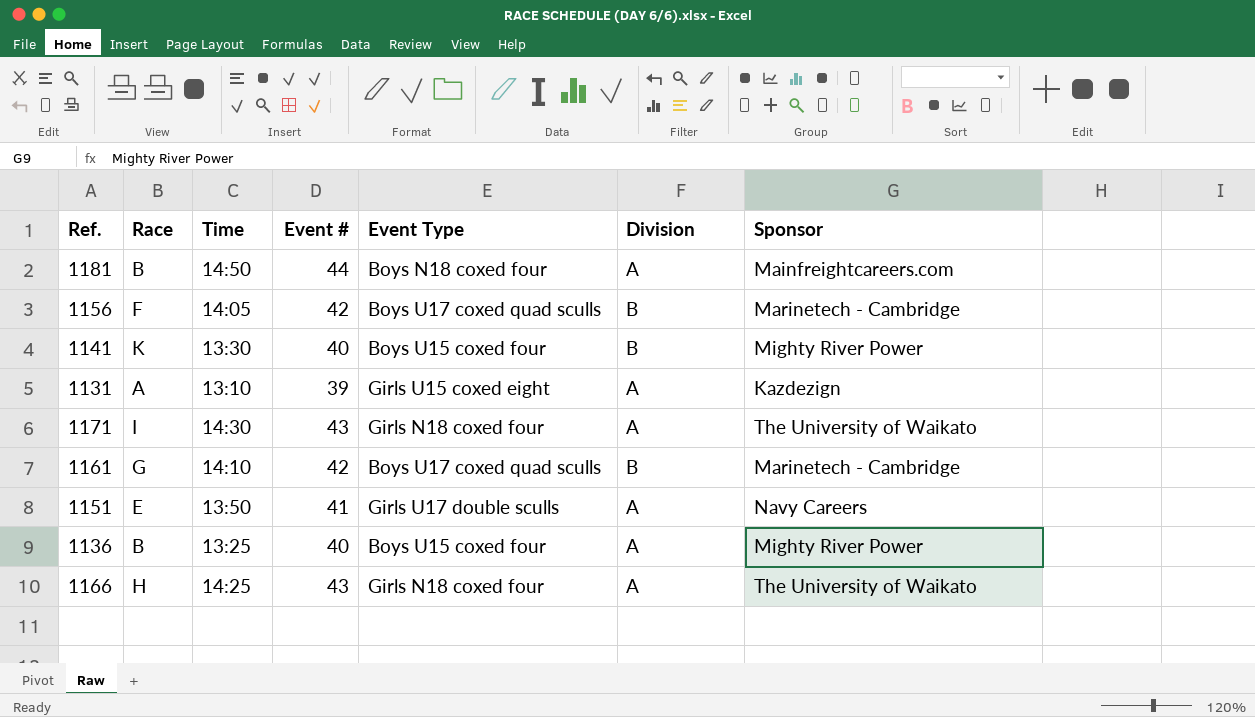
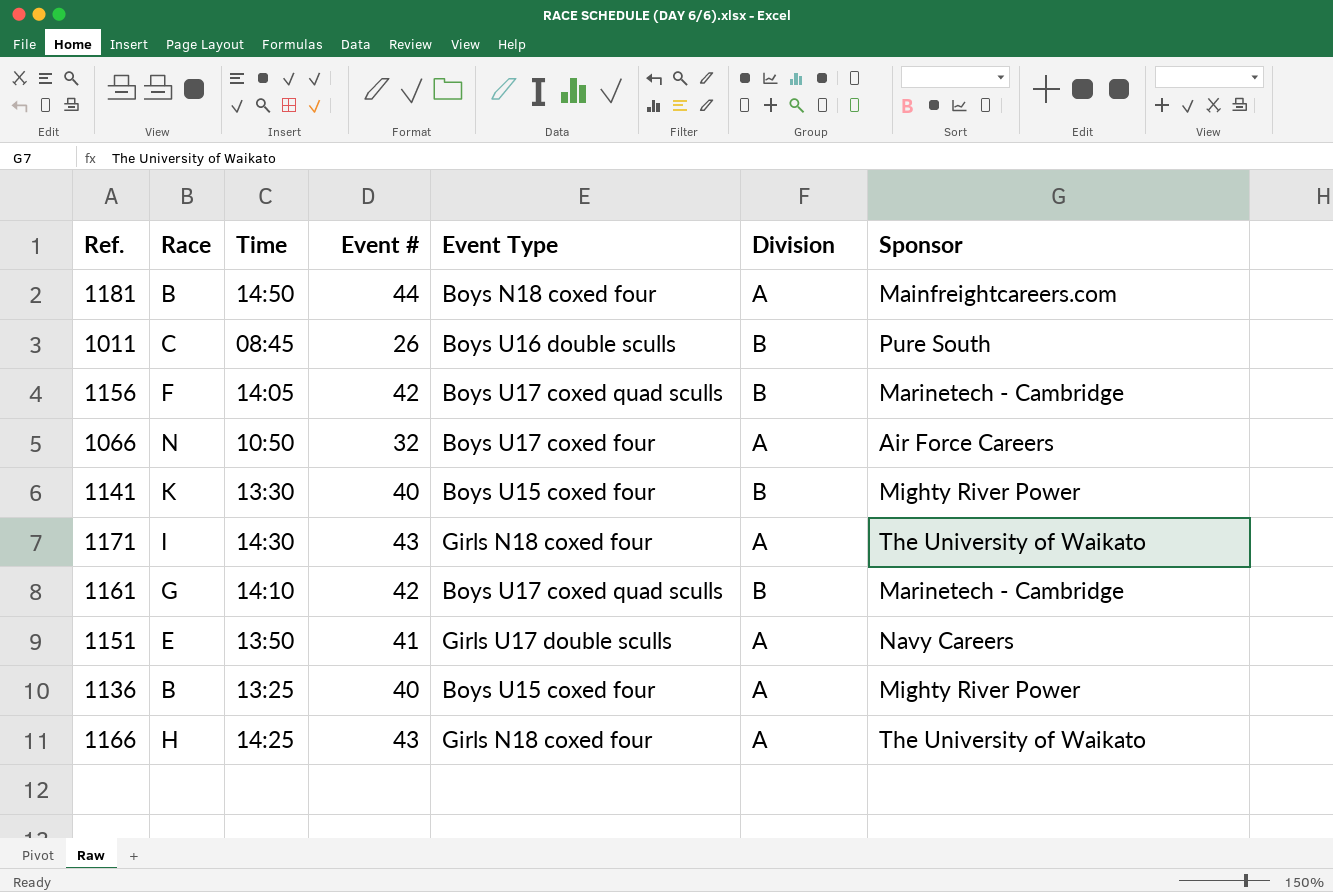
row 1131: A | 13:10 | 39 | Girls U15 coxed eight | A | Kazdezign -> none
row 1011: none -> C | 08:45 | 26 | Boys U16 double sculls | B | Pure South
row 1066: none -> N | 10:50 | 32 | Boys U17 coxed four | A | Air Force Careers

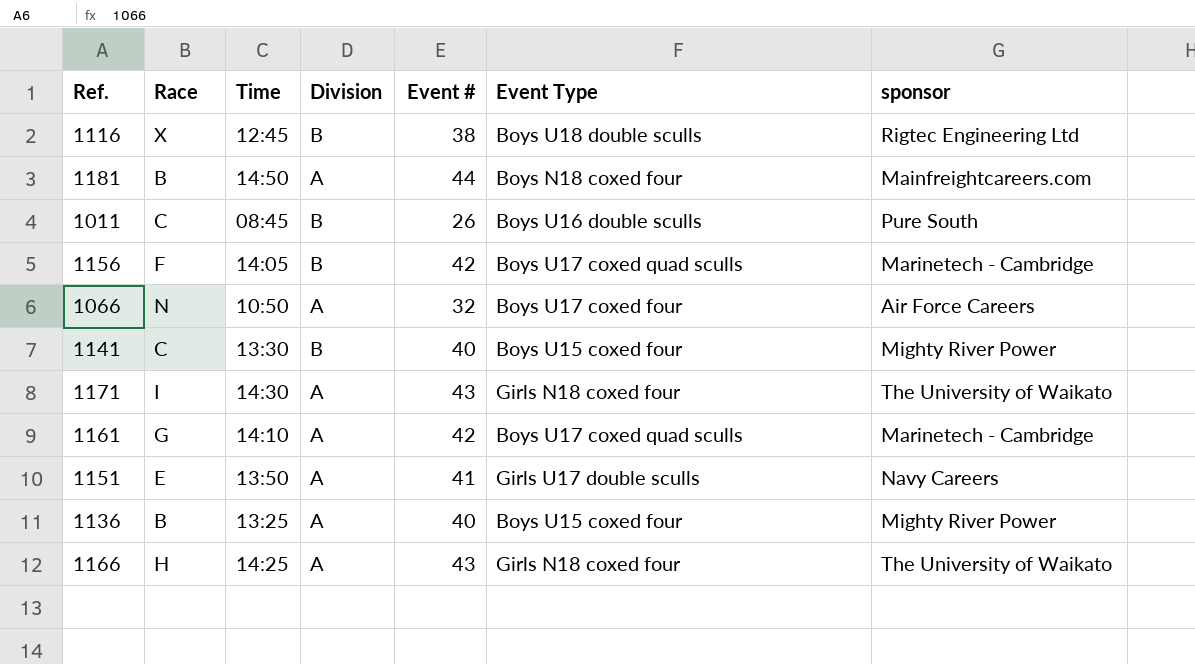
column Division | position: 6 -> 4
column name: Sponsor -> sponsor
row 1116: none -> X | 12:45 | B | 38 | Boys U18 double sculls | Rigtec Engineering Ltd
1141 | Race: K -> C
1161 | Division: B -> A

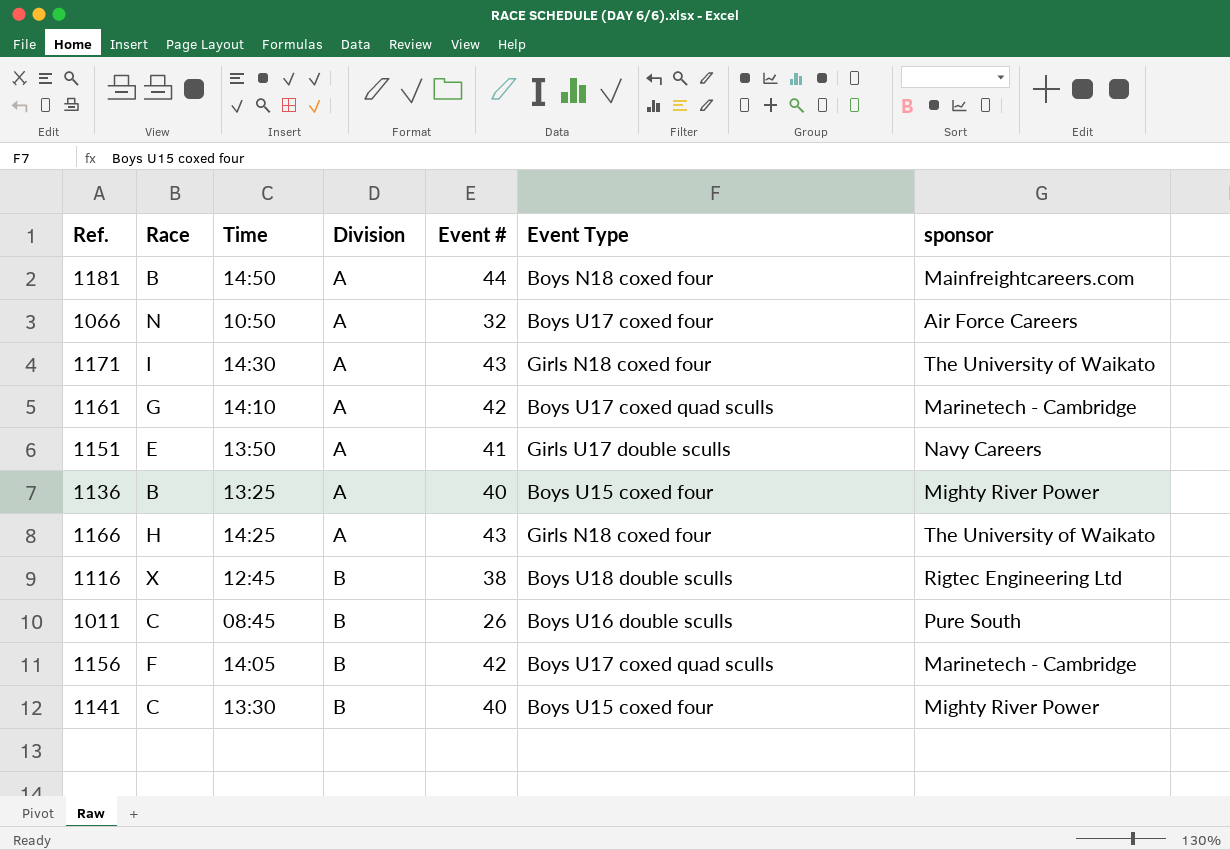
row order: none -> Division ascending

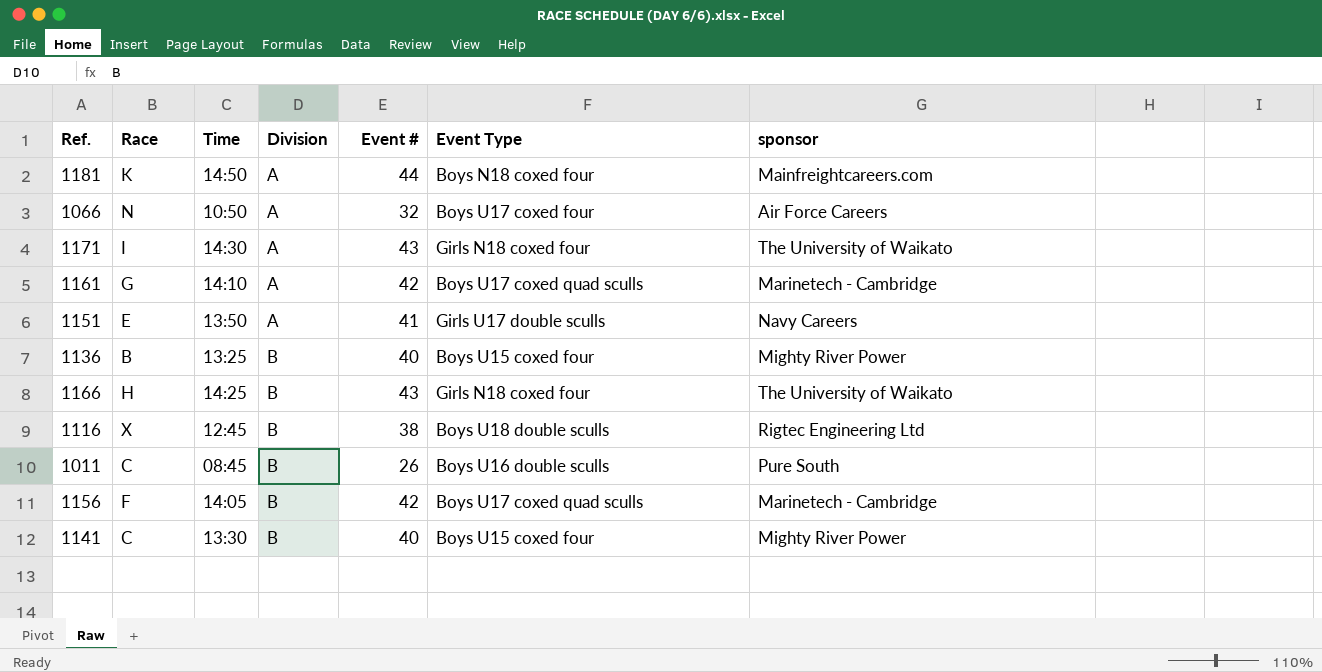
1181 | Race: B -> K
1136 | Division: A -> B
1166 | Division: A -> B

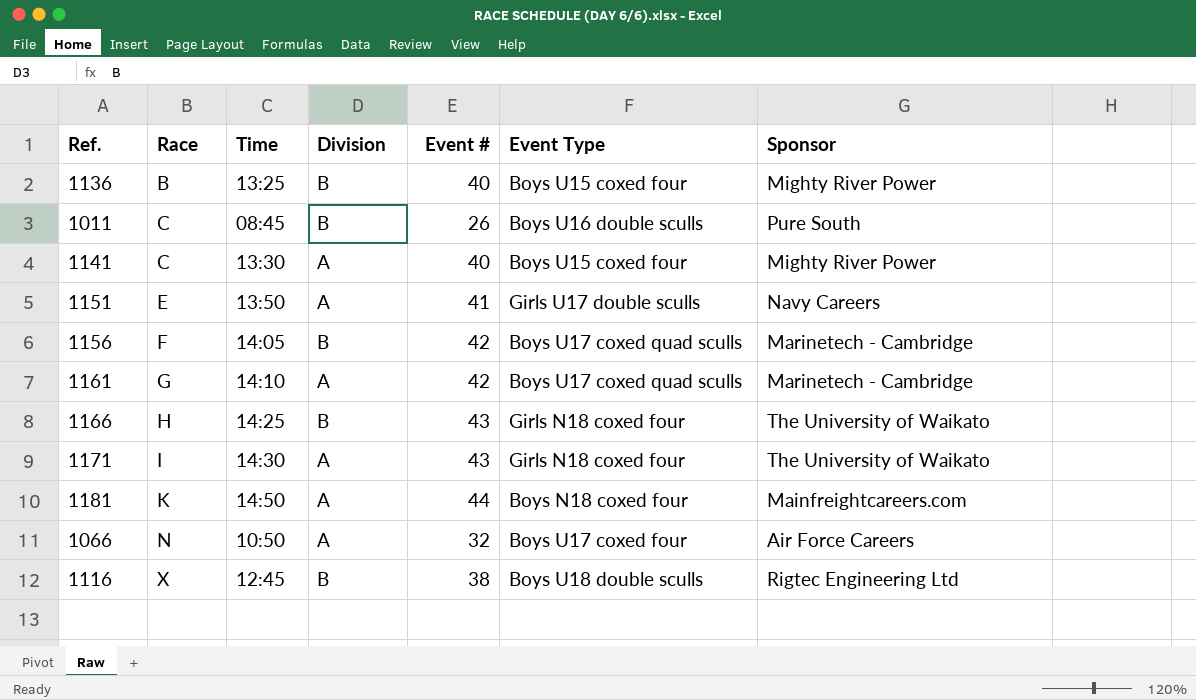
row order: Division ascending -> Race ascending
column name: sponsor -> Sponsor
1141 | Division: B -> A

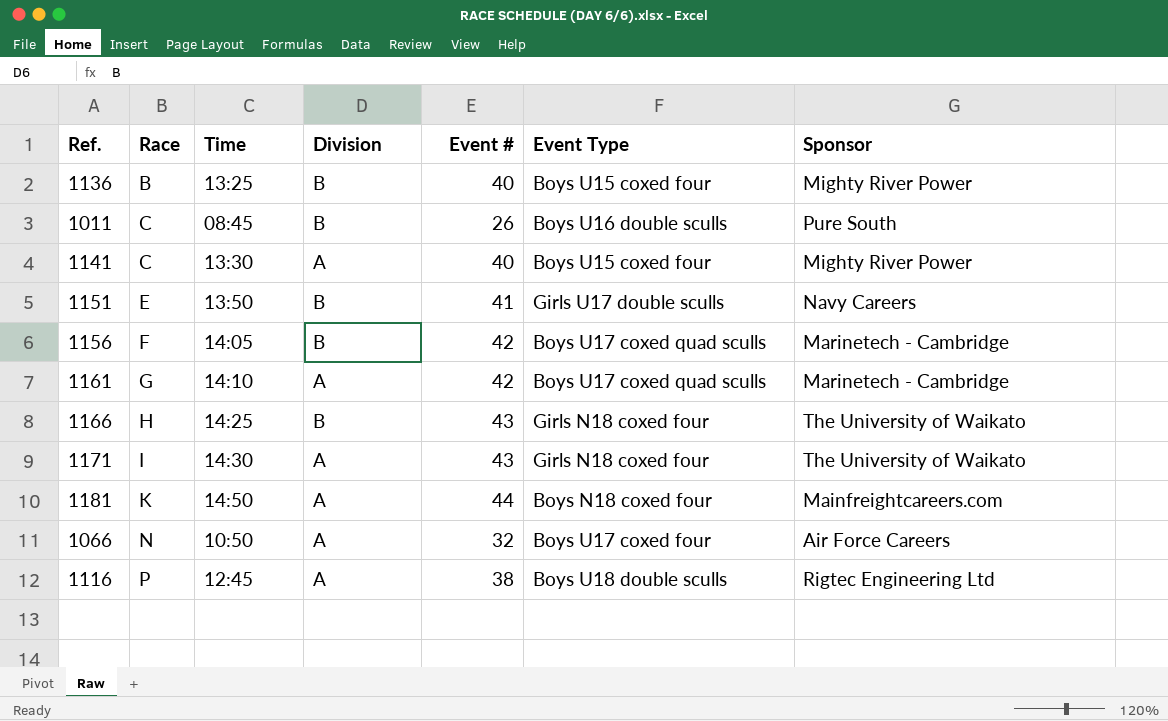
1151 | Division: A -> B
1116 | Race: X -> P
1116 | Division: B -> A

